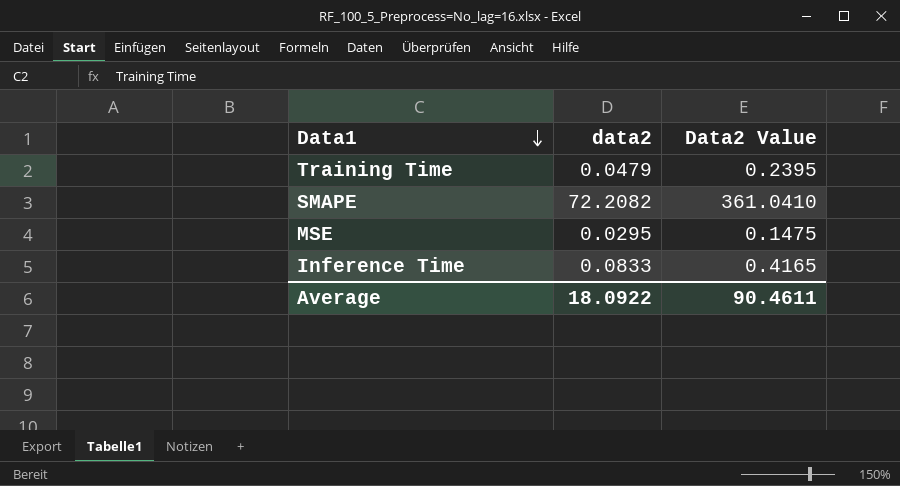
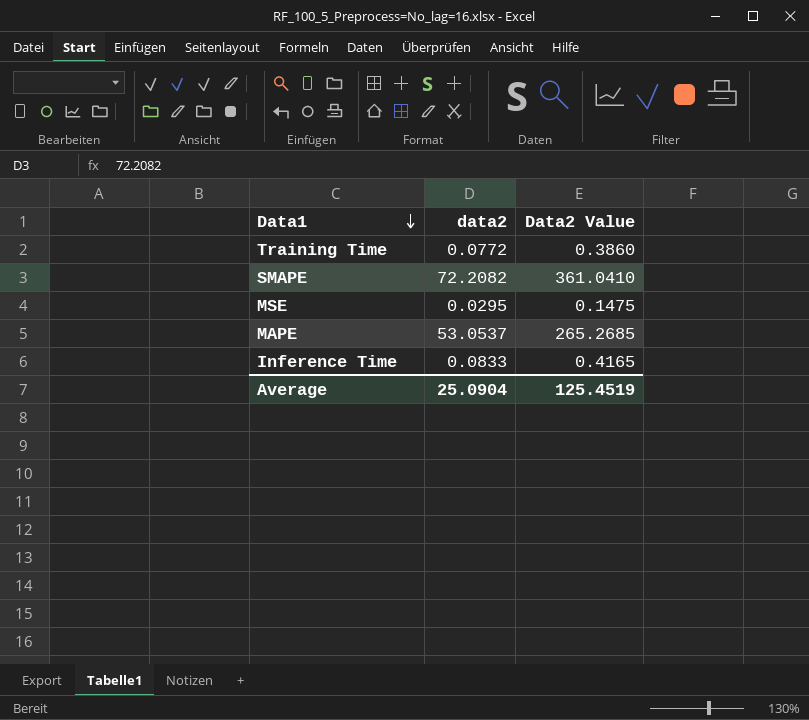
Training Time | data2: 0.0479 -> 0.0772
Training Time | Data2 Value: 0.2395 -> 0.3860
row MAPE: none -> 53.0537 | 265.2685
Average | data2: 18.0922 -> 25.0904
Average | Data2 Value: 90.4611 -> 125.4519

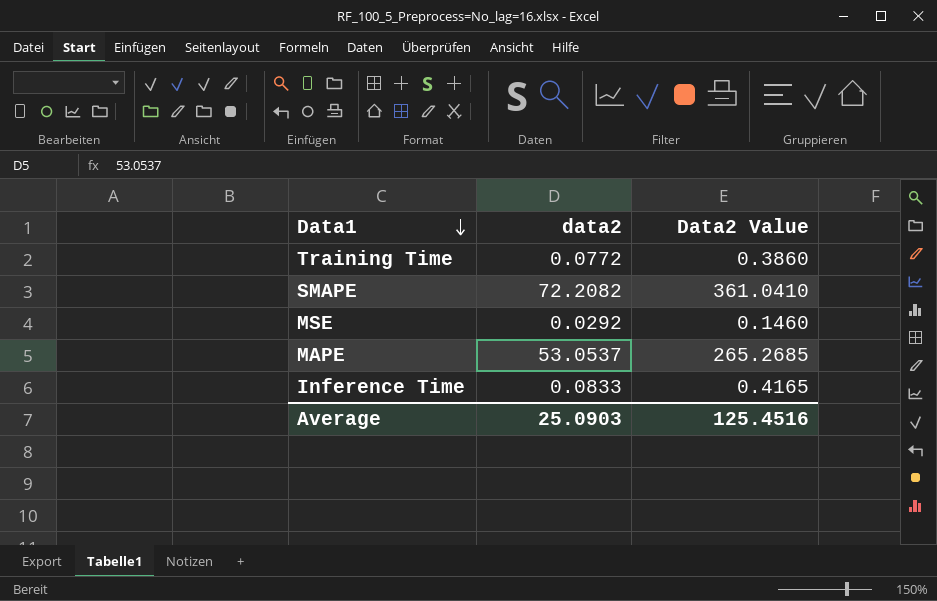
MSE | data2: 0.0295 -> 0.0292
MSE | Data2 Value: 0.1475 -> 0.1460
Average | data2: 25.0904 -> 25.0903
Average | Data2 Value: 125.4519 -> 125.4516

